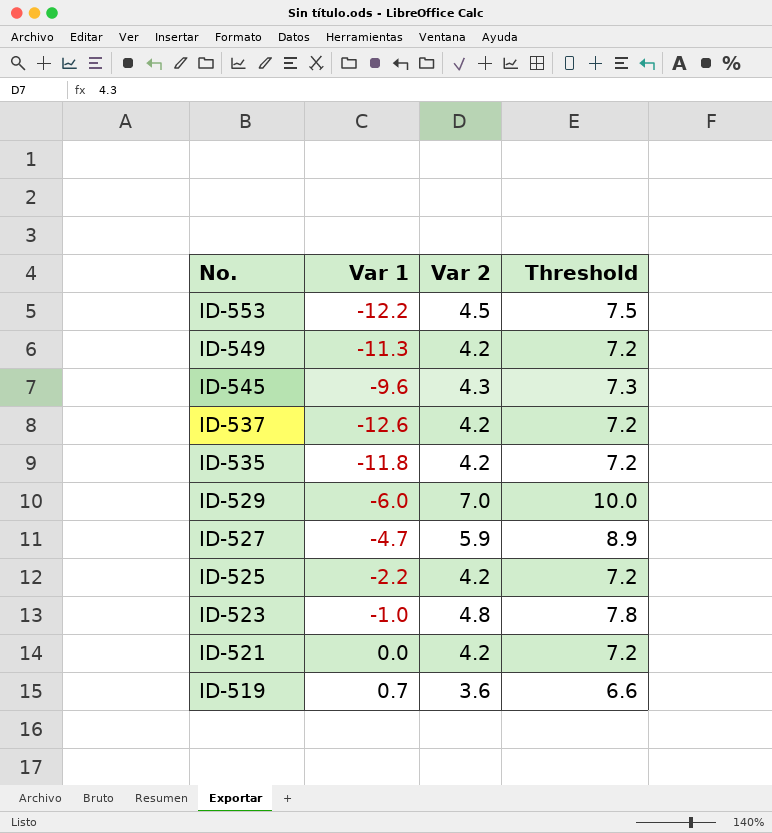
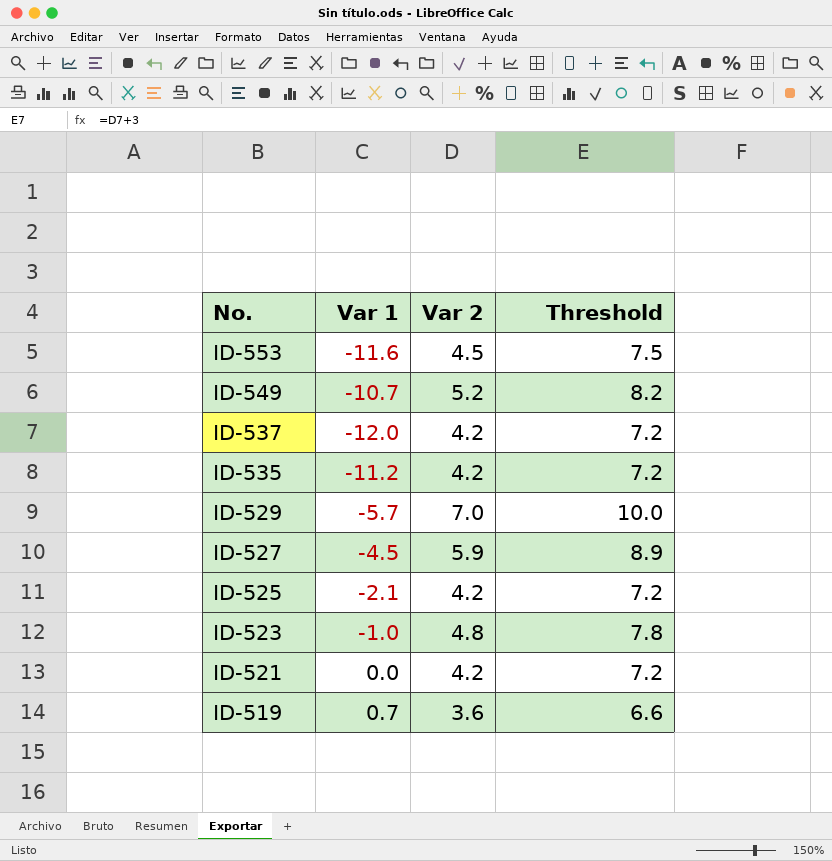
row ID-545: -9.6 | 4.3 | 7.3 -> none
ID-553 | Var 1: -12.2 -> -11.6
ID-549 | Var 1: -11.3 -> -10.7
ID-549 | Var 2: 4.2 -> 5.2
ID-549 | Threshold: 7.2 -> 8.2
ID-537 | Var 1: -12.6 -> -12.0
ID-535 | Var 1: -11.8 -> -11.2
ID-529 | Var 1: -6.0 -> -5.7
ID-527 | Var 1: -4.7 -> -4.5
ID-525 | Var 1: -2.2 -> -2.1

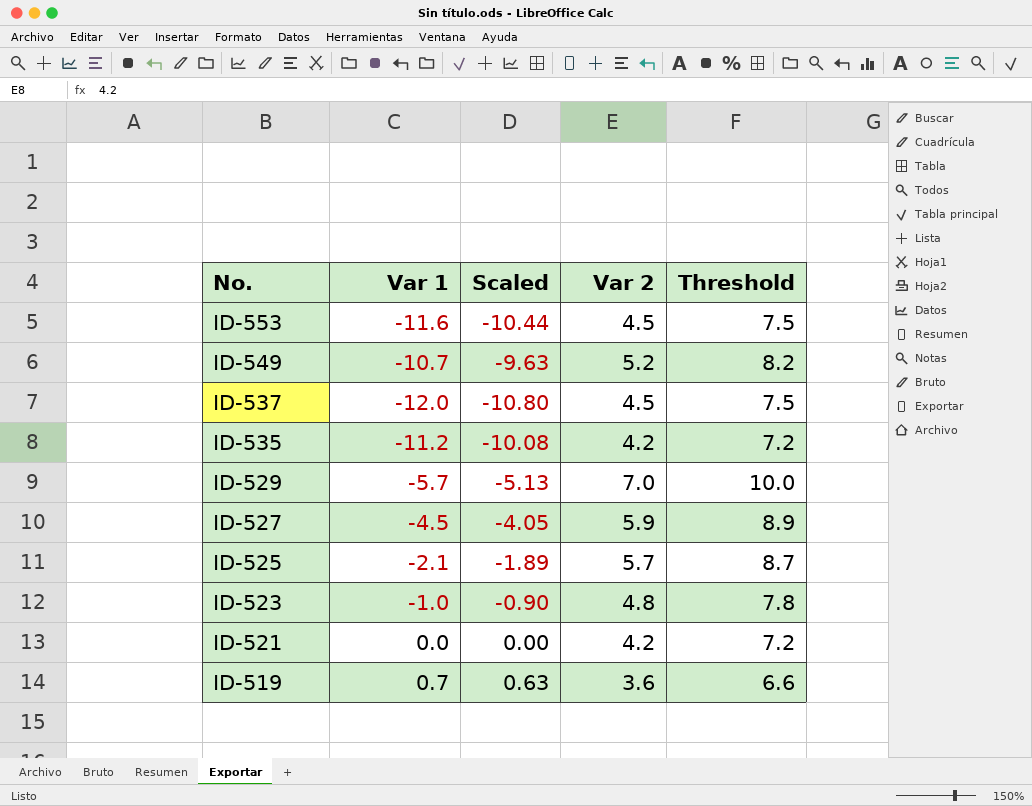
column Scaled | formula: none -> [Var 1] * 0.9
ID-537 | Var 2: 4.2 -> 4.5
ID-537 | Threshold: 7.2 -> 7.5
ID-525 | Var 2: 4.2 -> 5.7
ID-525 | Threshold: 7.2 -> 8.7

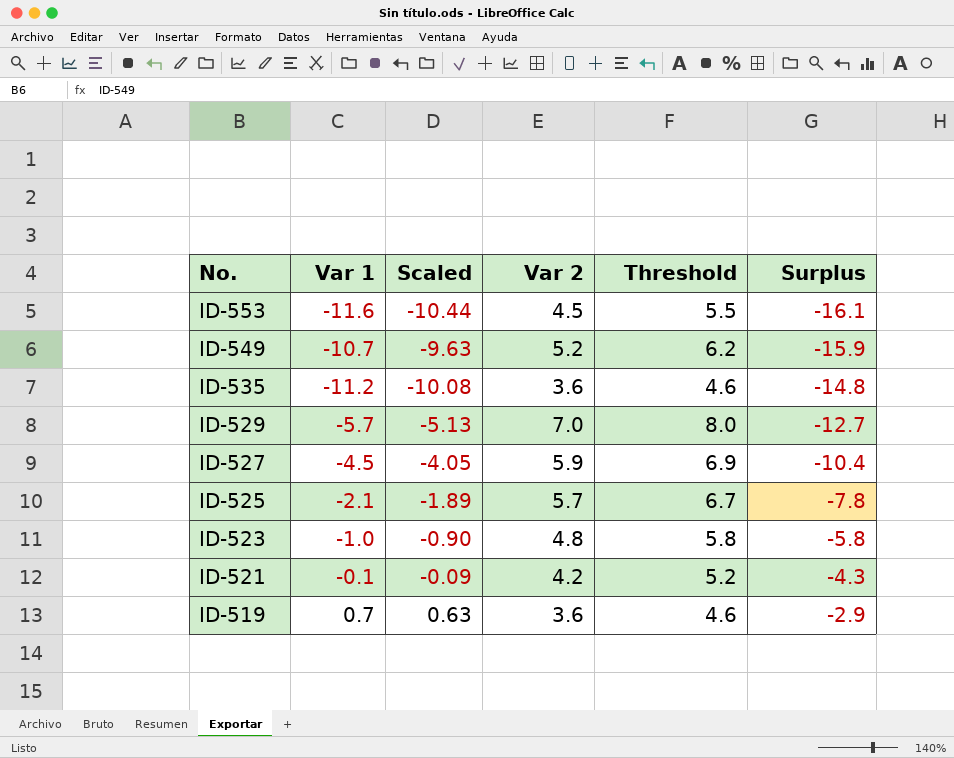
column Threshold | formula: [Var 2] + 3 -> [Var 2] + 1
column Surplus | formula: none -> [Var 1] - [Var 2]
row ID-537: -12.0 | -10.80 | 4.5 | 7.5 -> none
ID-535 | Var 2: 4.2 -> 3.6
ID-521 | Var 1: 0.0 -> -0.1
ID-521 | Scaled: 0.00 -> -0.09

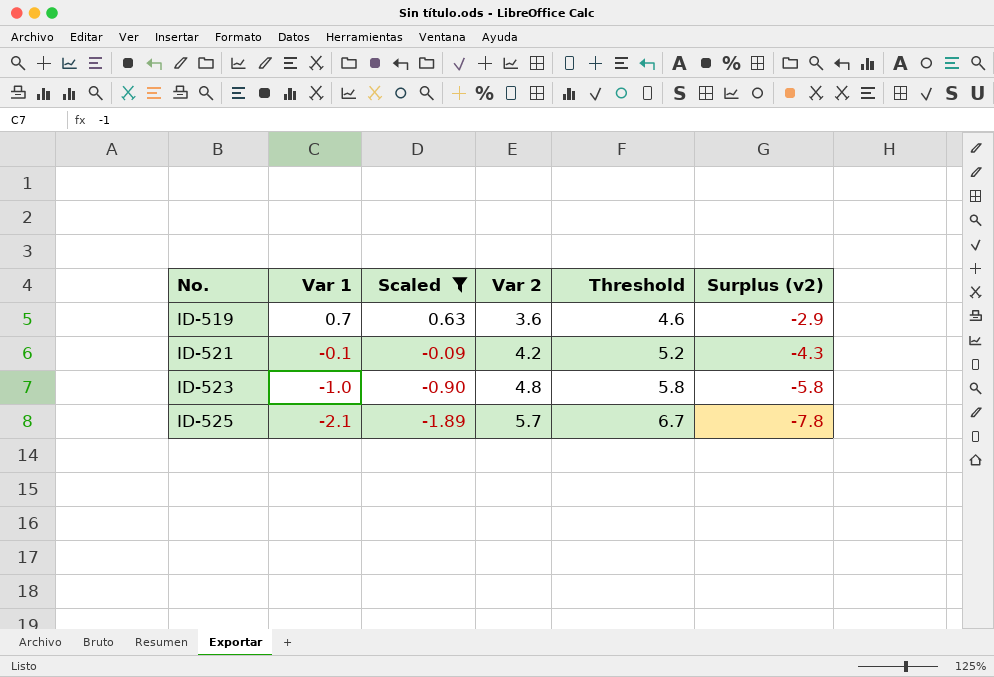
filter: none -> Scaled >= -1.89
row order: No. descending -> No. ascending
column name: Surplus -> Surplus (v2)

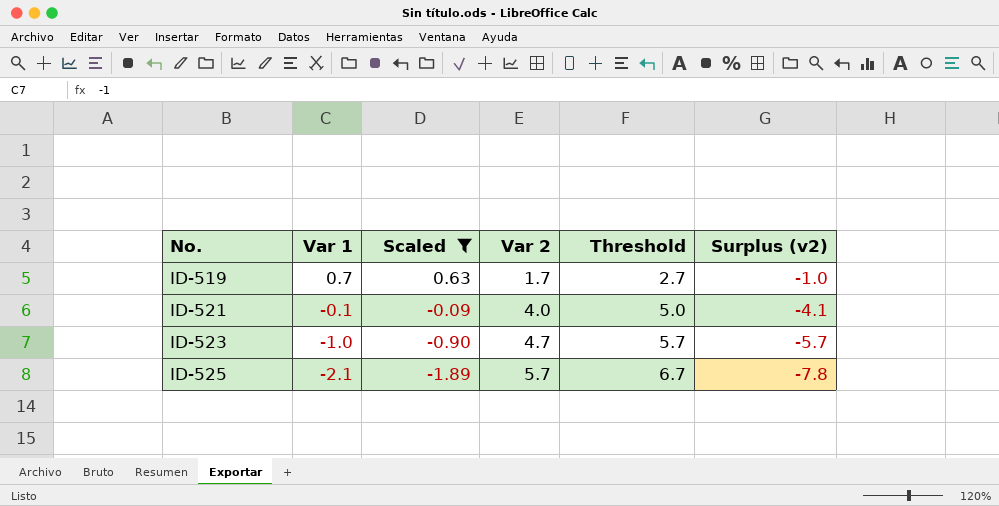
ID-519 | Var 2: 3.6 -> 1.7
ID-519 | Threshold: 4.6 -> 2.7
ID-519 | Surplus (v2): -2.9 -> -1.0
ID-521 | Var 2: 4.2 -> 4.0
ID-521 | Threshold: 5.2 -> 5.0
ID-521 | Surplus (v2): -4.3 -> -4.1
ID-523 | Var 2: 4.8 -> 4.7
ID-523 | Threshold: 5.8 -> 5.7
ID-523 | Surplus (v2): -5.8 -> -5.7

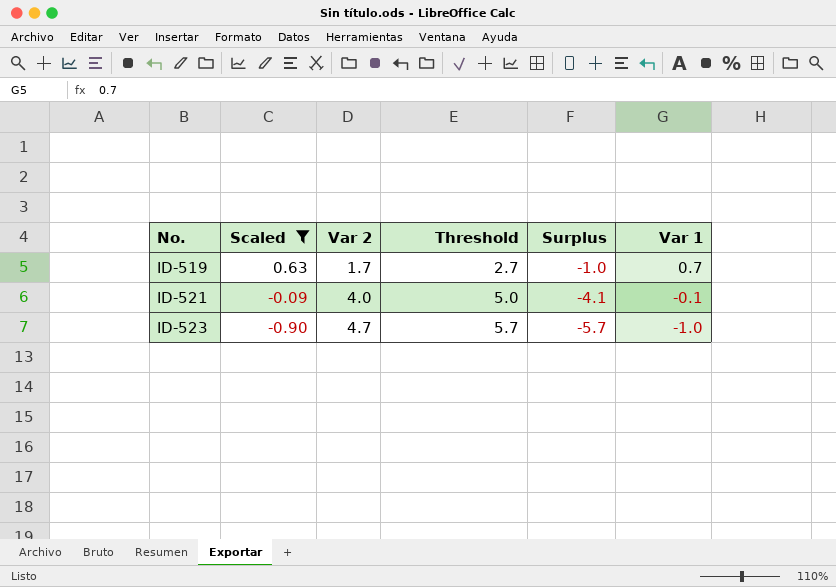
column name: Surplus (v2) -> Surplus
column Var 1 | position: 2 -> 6
row ID-525: -2.1 | -1.89 | 5.7 | 6.7 | -7.8 -> none

